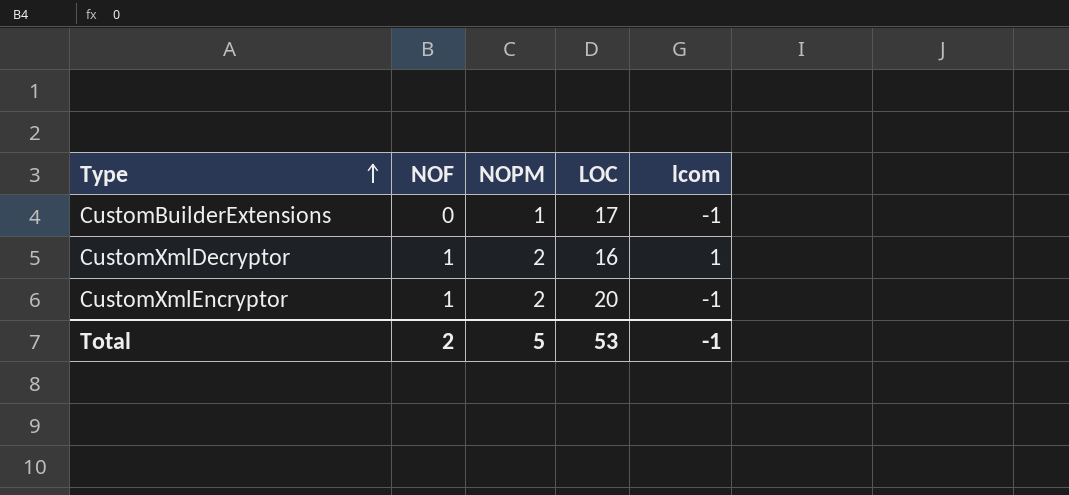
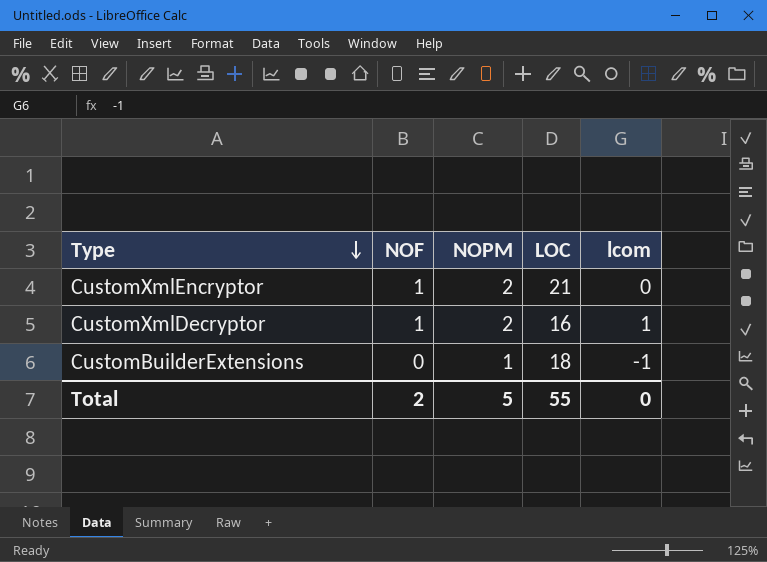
row order: Type ascending -> Type descending
CustomXmlEncryptor | LOC: 20 -> 21
CustomXmlEncryptor | lcom: -1 -> 0
CustomBuilderExtensions | LOC: 17 -> 18
Total | LOC: 53 -> 55
Total | lcom: -1 -> 0

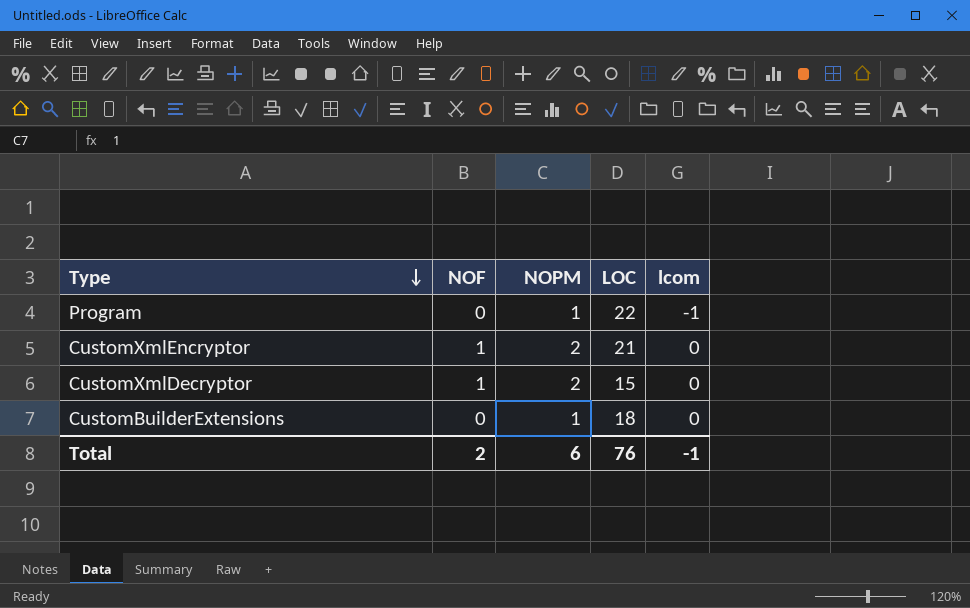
row Program: none -> 0 | 1 | 22 | -1
CustomXmlDecryptor | LOC: 16 -> 15
CustomXmlDecryptor | lcom: 1 -> 0
CustomBuilderExtensions | lcom: -1 -> 0
Total | NOPM: 5 -> 6
Total | LOC: 55 -> 76
Total | lcom: 0 -> -1

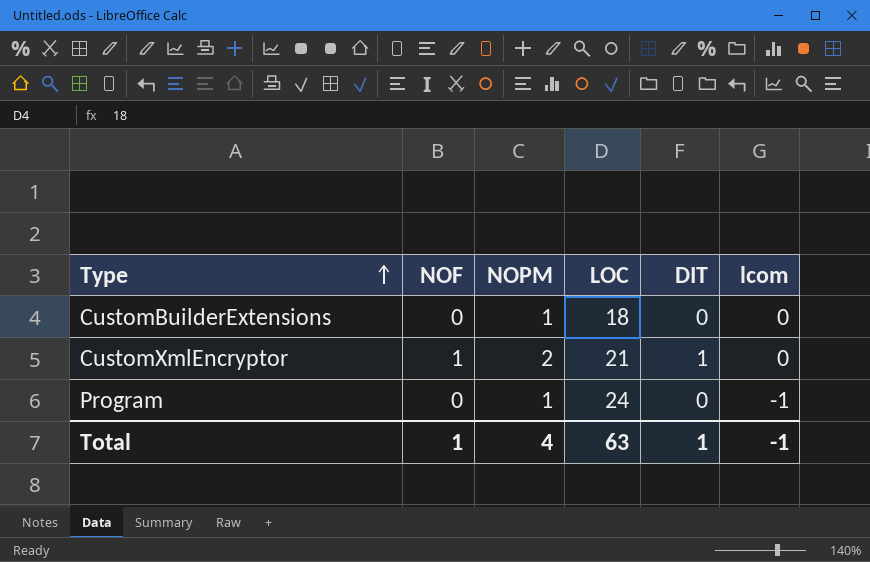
row order: Type descending -> Type ascending
column DIT | position: none -> 5
row CustomXmlDecryptor: 1 | 2 | 15 | 0 -> none
Program | LOC: 22 -> 24
Total | NOF: 2 -> 1
Total | NOPM: 6 -> 4
Total | LOC: 76 -> 63

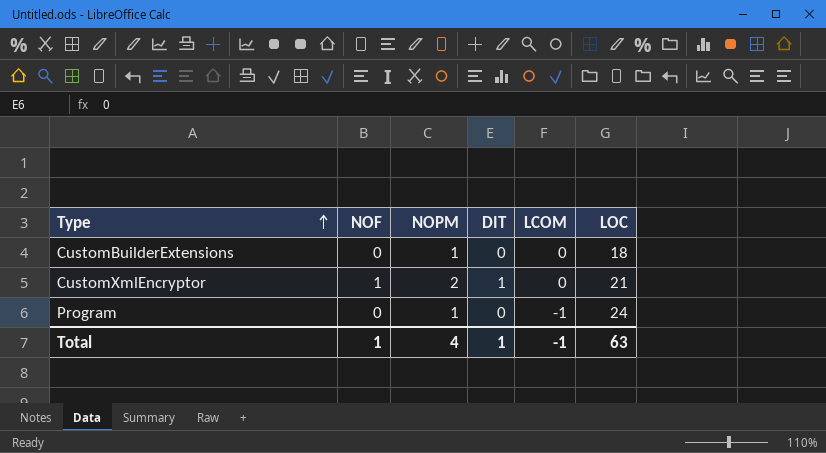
column name: lcom -> LCOM
column LOC | position: 4 -> 6

